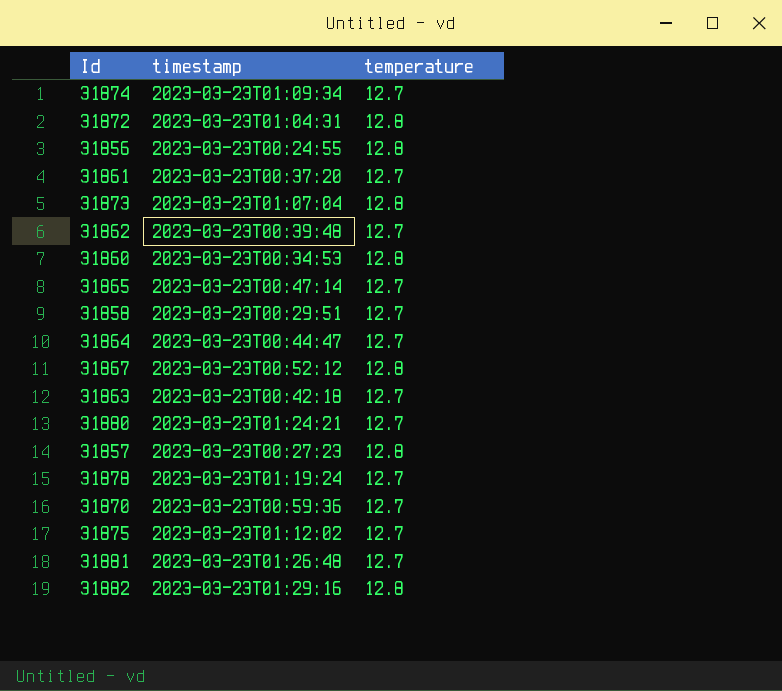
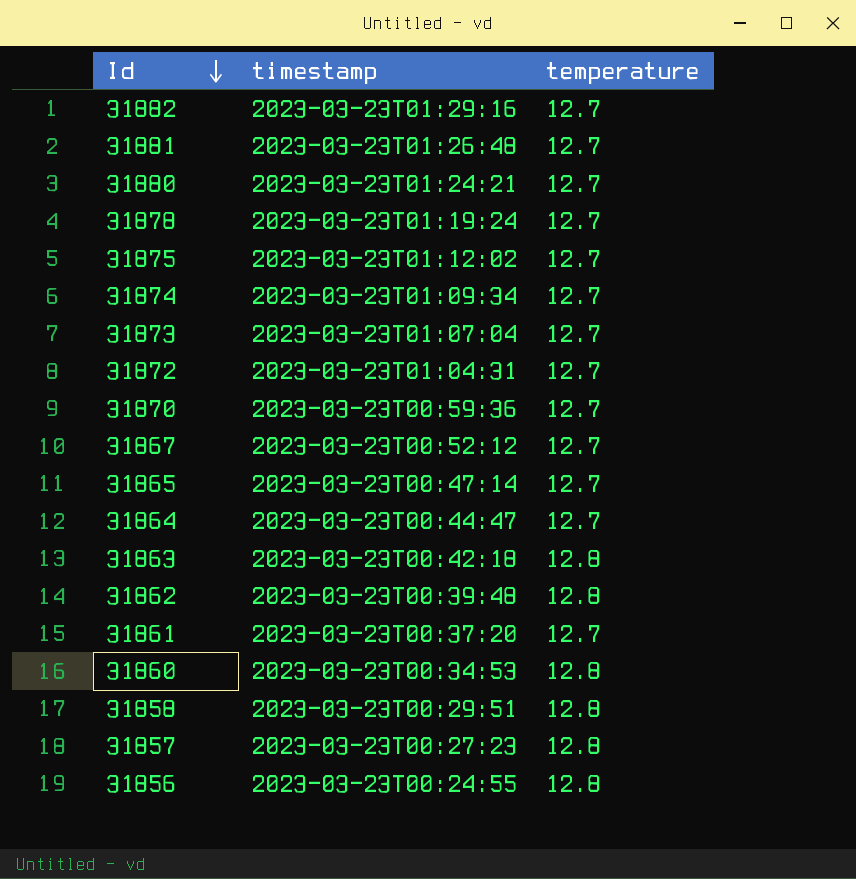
row order: none -> Id descending
31882 | temperature: 12.8 -> 12.7
31873 | temperature: 12.8 -> 12.7
31872 | temperature: 12.8 -> 12.7
31867 | temperature: 12.8 -> 12.7
31863 | temperature: 12.7 -> 12.8
31862 | temperature: 12.7 -> 12.8
31858 | temperature: 12.7 -> 12.8

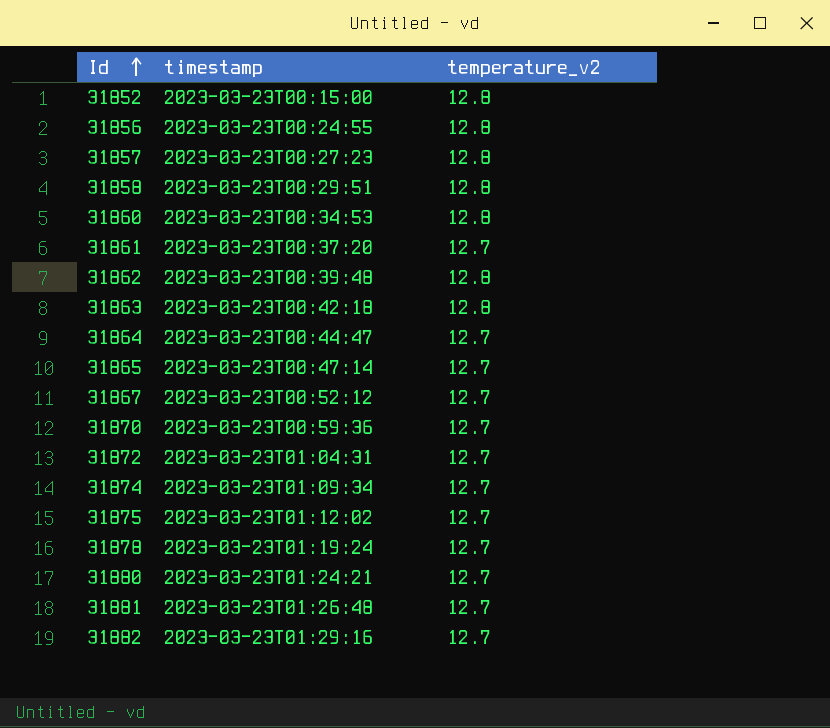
row order: Id descending -> Id ascending
column name: temperature -> temperature_v2
row 31873: 2023-03-23T01:07:04 | 12.7 -> none
row 31852: none -> 2023-03-23T00:15:00 | 12.8

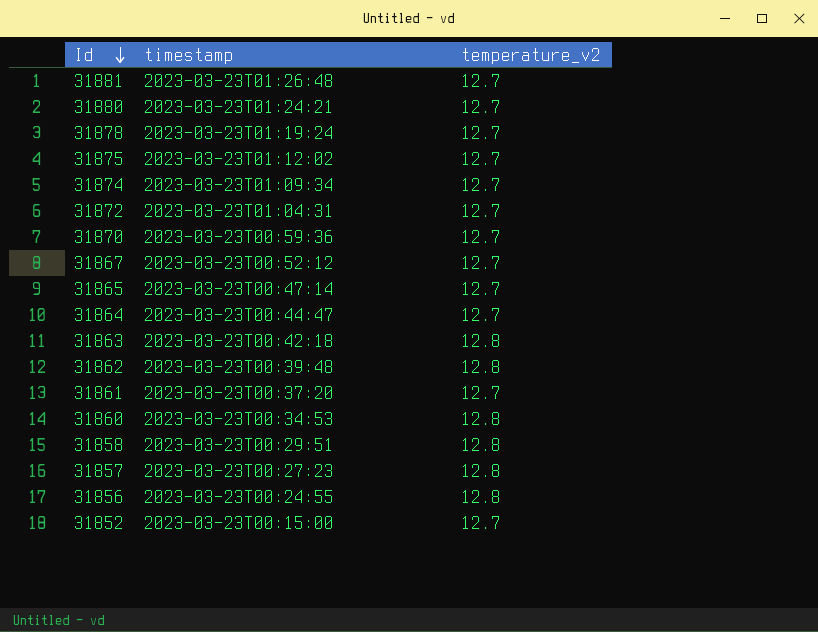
row order: Id ascending -> Id descending
row 31882: 2023-03-23T01:29:16 | 12.7 -> none
31852 | temperature_v2: 12.8 -> 12.7

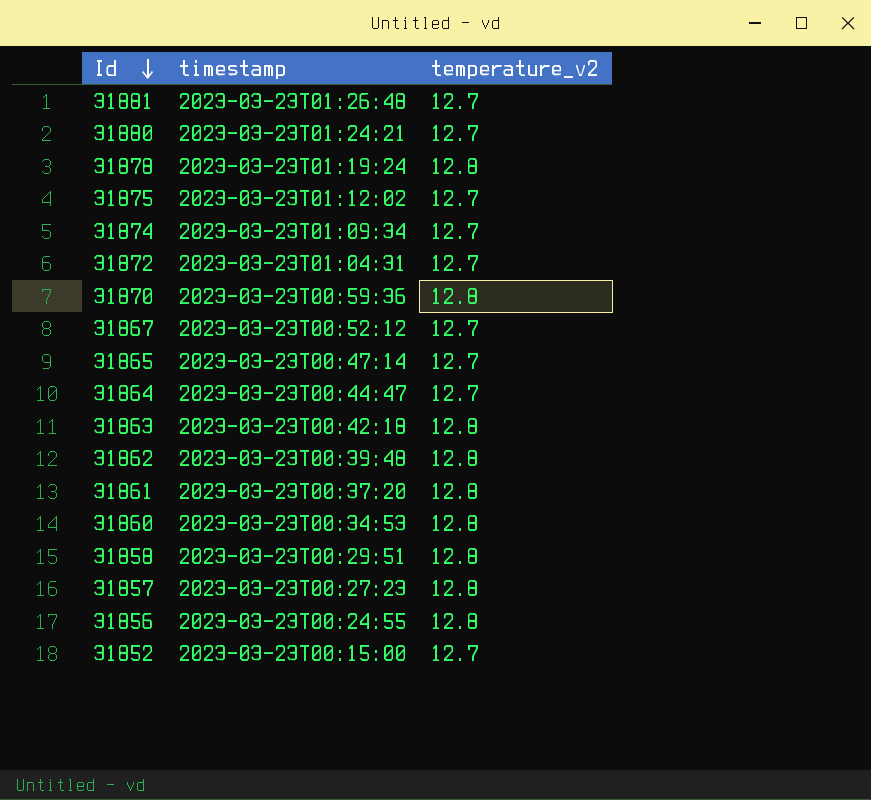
31878 | temperature_v2: 12.7 -> 12.8
31870 | temperature_v2: 12.7 -> 12.8
31861 | temperature_v2: 12.7 -> 12.8

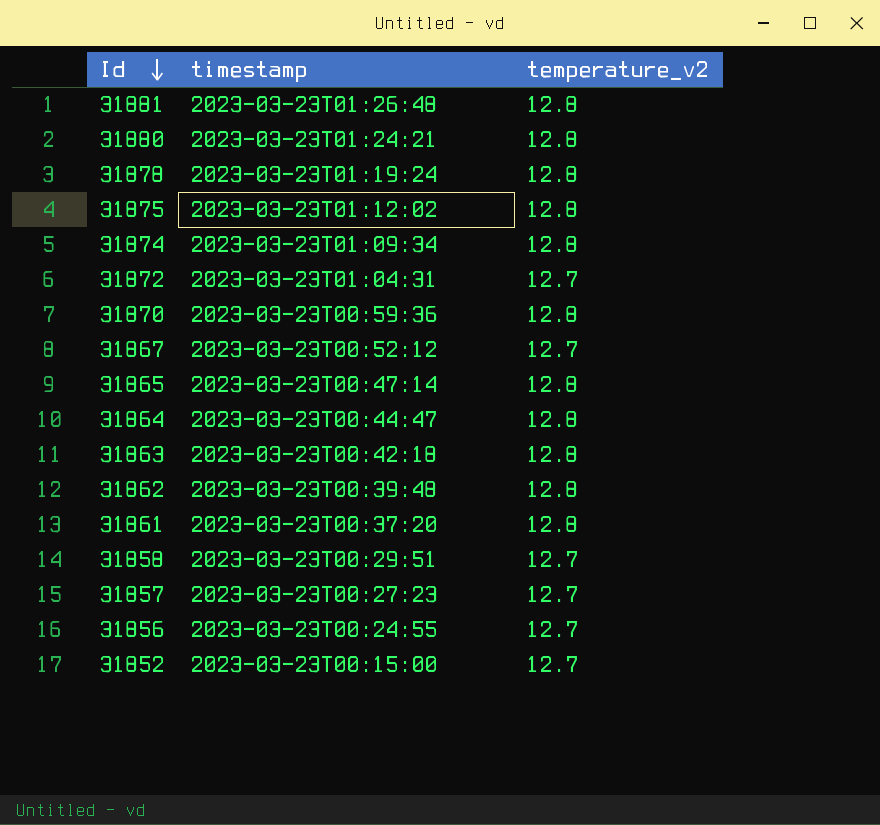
row 31860: 2023-03-23T00:34:53 | 12.8 -> none
31881 | temperature_v2: 12.7 -> 12.8
31880 | temperature_v2: 12.7 -> 12.8
31875 | temperature_v2: 12.7 -> 12.8
31874 | temperature_v2: 12.7 -> 12.8
31865 | temperature_v2: 12.7 -> 12.8
31864 | temperature_v2: 12.7 -> 12.8
31858 | temperature_v2: 12.8 -> 12.7
31857 | temperature_v2: 12.8 -> 12.7
31856 | temperature_v2: 12.8 -> 12.7

